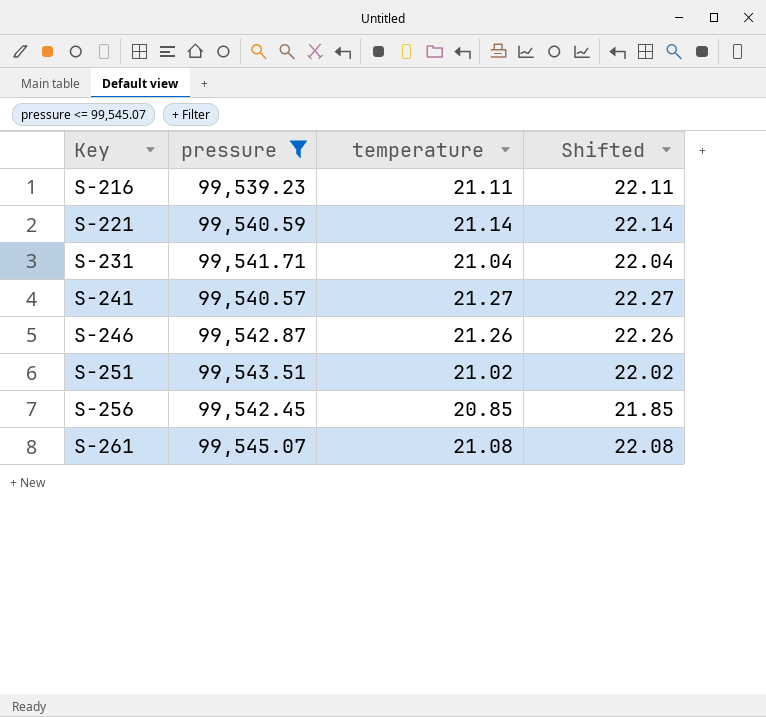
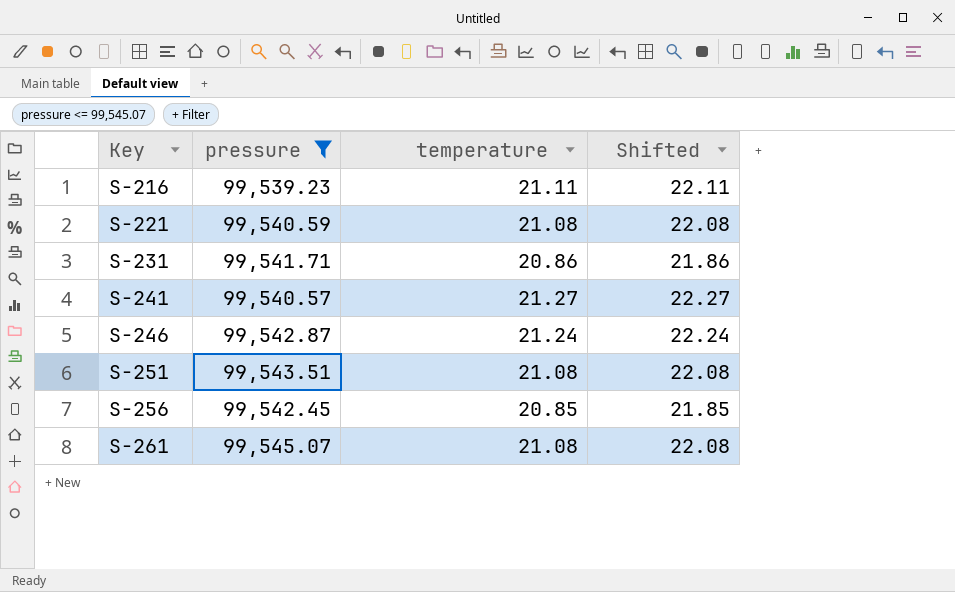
S-221 | temperature: 21.14 -> 21.08
S-221 | Shifted: 22.14 -> 22.08
S-231 | temperature: 21.04 -> 20.86
S-231 | Shifted: 22.04 -> 21.86
S-246 | temperature: 21.26 -> 21.24
S-246 | Shifted: 22.26 -> 22.24
S-251 | temperature: 21.02 -> 21.08
S-251 | Shifted: 22.02 -> 22.08

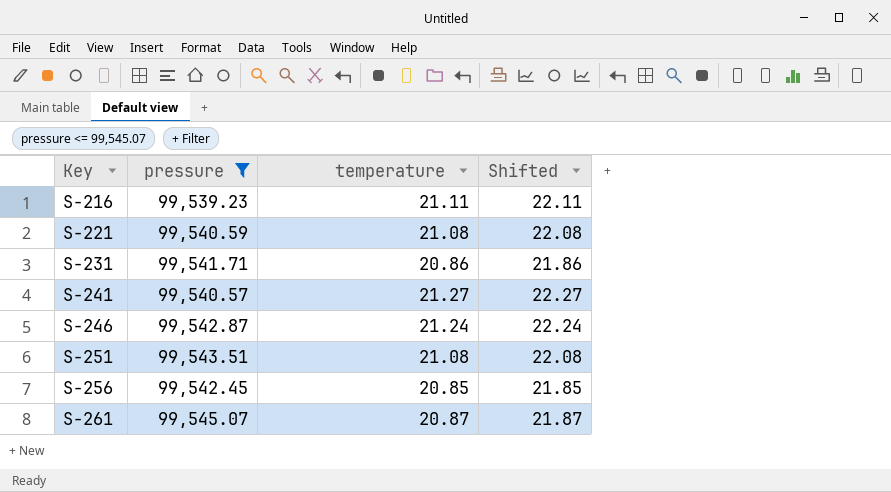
S-261 | temperature: 21.08 -> 20.87
S-261 | Shifted: 22.08 -> 21.87

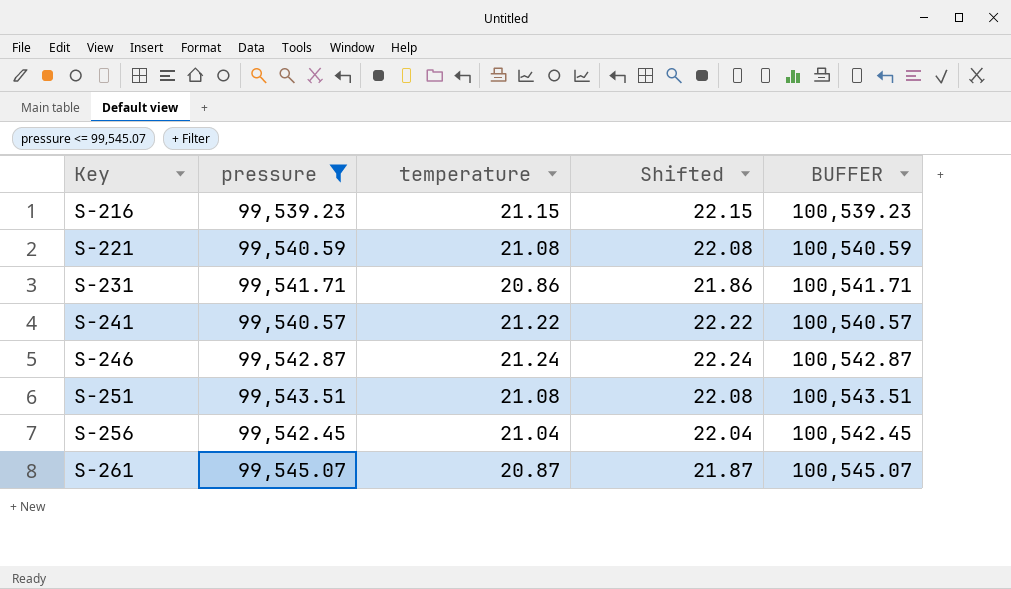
column BUFFER | formula: none -> [pressure] + 1000
S-216 | temperature: 21.11 -> 21.15
S-216 | Shifted: 22.11 -> 22.15
S-241 | temperature: 21.27 -> 21.22
S-241 | Shifted: 22.27 -> 22.22
S-256 | temperature: 20.85 -> 21.04
S-256 | Shifted: 21.85 -> 22.04

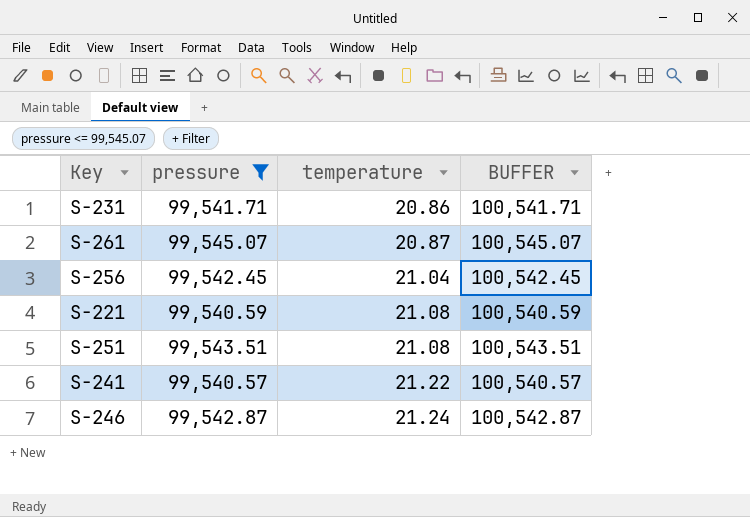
row order: Key ascending -> temperature ascending
column Shifted | formula: [temperature] + 1 -> none
row S-216: 99,539.23 | 21.15 | 22.15 | 100,539.23 -> none

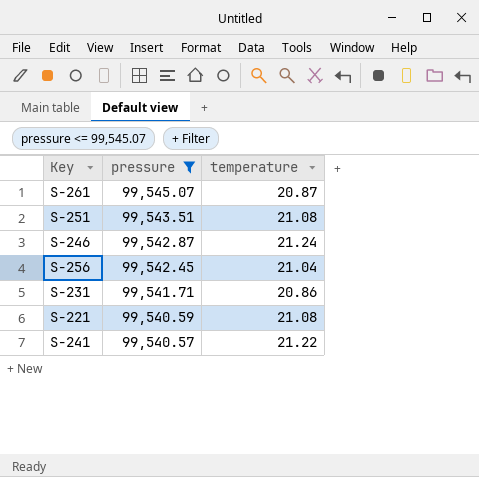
row order: temperature ascending -> pressure descending
column BUFFER | formula: [pressure] + 1000 -> none

